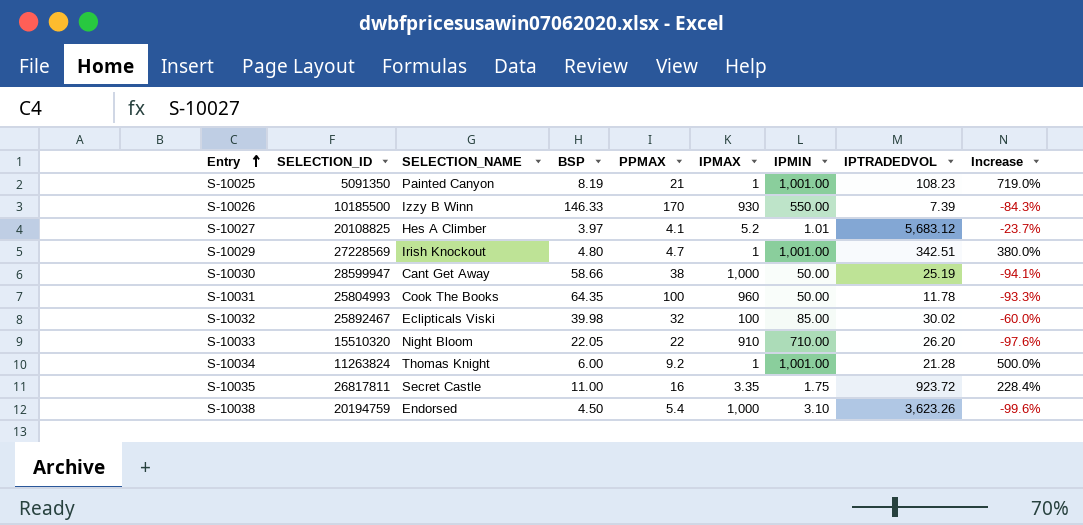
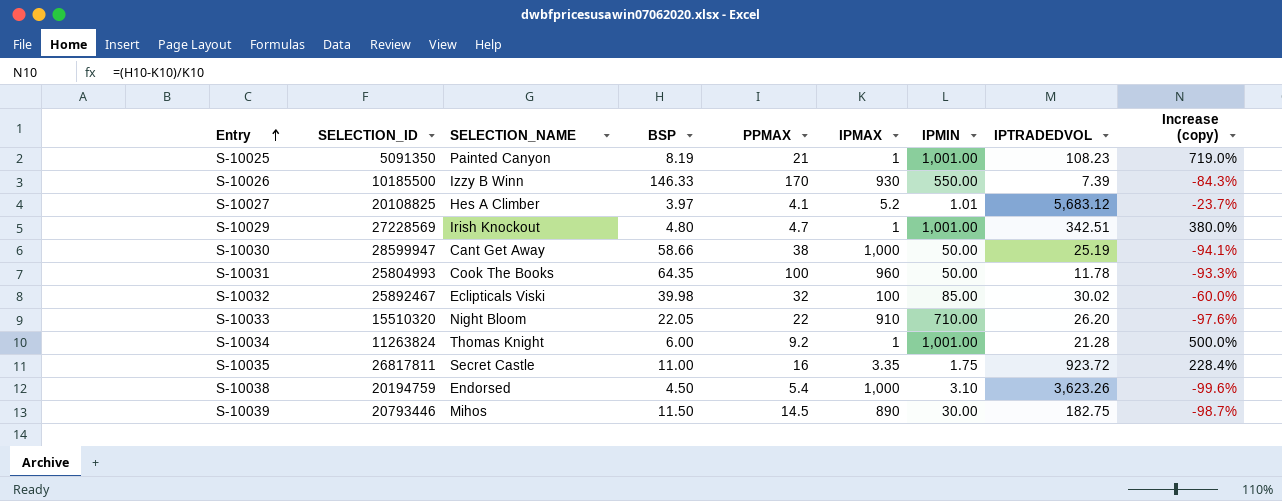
column name: Increase -> Increase (copy)
row S-10039: none -> 20793446 | Mihos | 11.50 | 14.5 | 890 | 30.00 | 182.75 | -98.7%

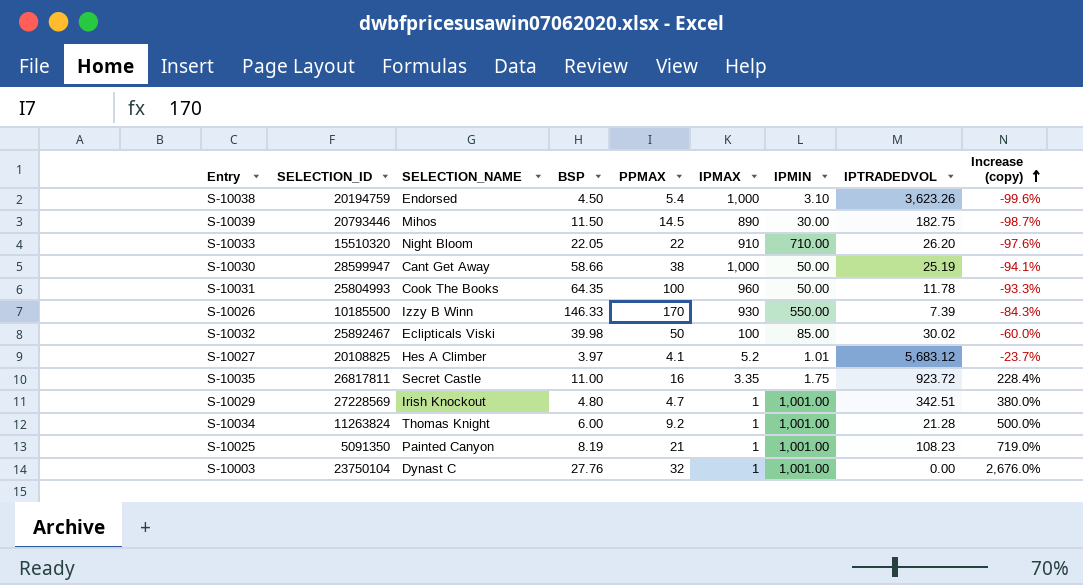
row order: Entry ascending -> Increase (copy) ascending
S-10032 | PPMAX: 32 -> 50
row S-10003: none -> 23750104 | Dynast C | 27.76 | 32 | 1 | 1,001.00 | 0.00 | 2,676.0%

